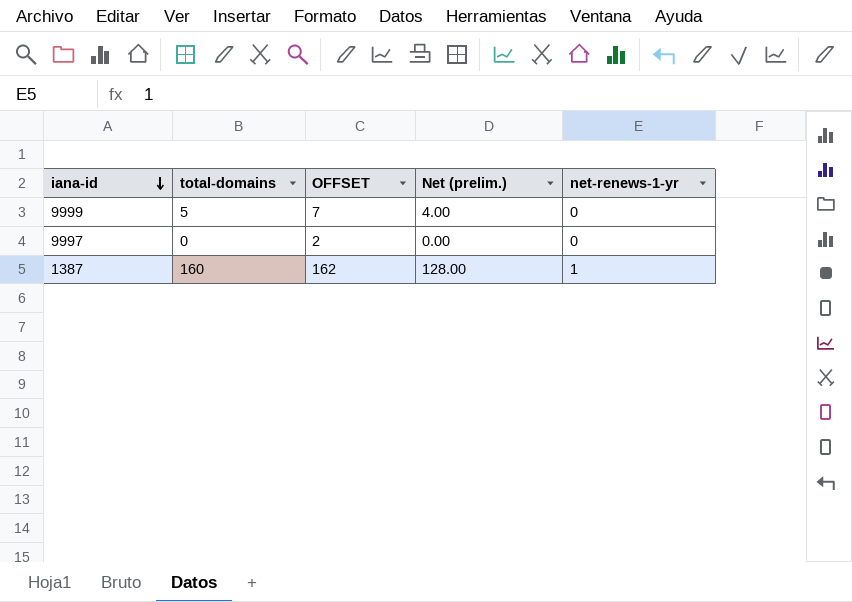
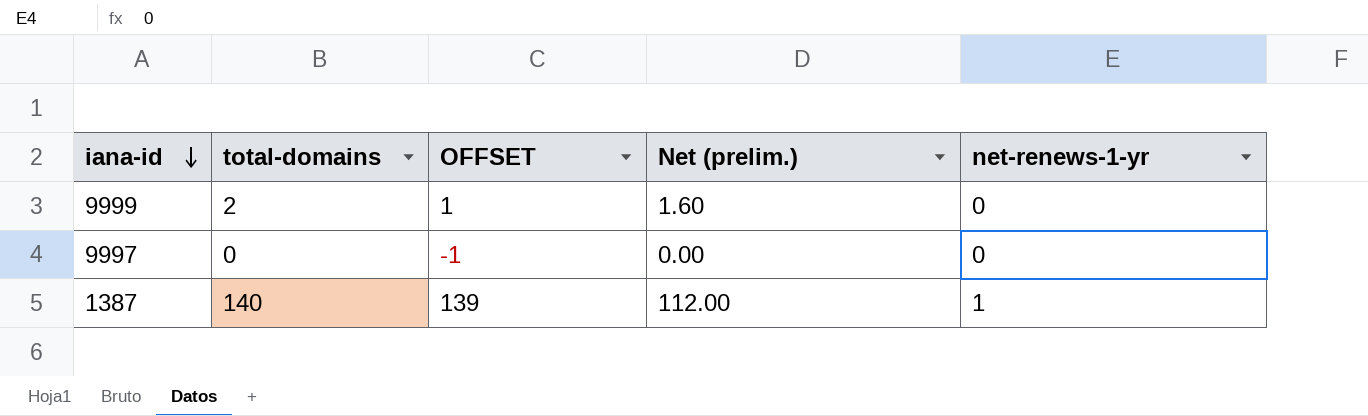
column OFFSET | formula: [total-domains] + 2 -> [total-domains] - 1
9999 | total-domains: 5 -> 2
9999 | Net (prelim.): 4.00 -> 1.60
1387 | total-domains: 160 -> 140
1387 | Net (prelim.): 128.00 -> 112.00

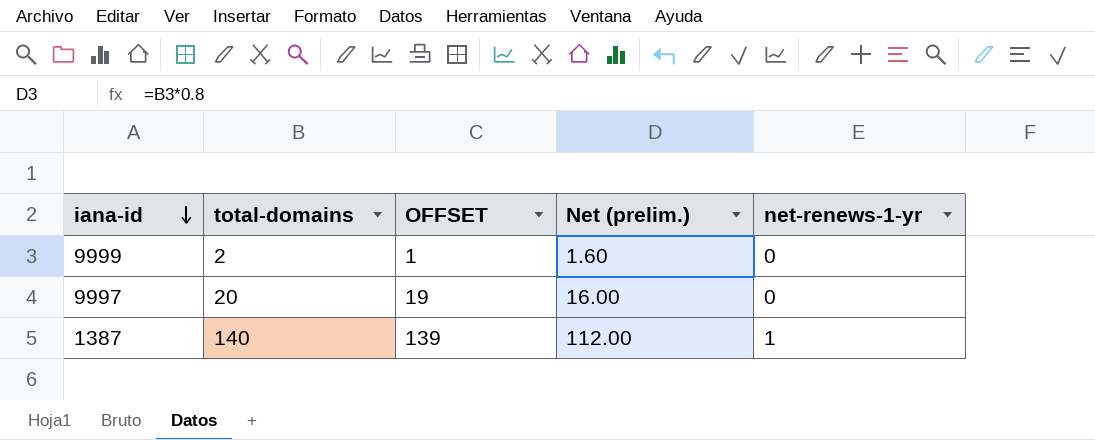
9997 | total-domains: 0 -> 20
9997 | OFFSET: -1 -> 19
9997 | Net (prelim.): 0.00 -> 16.00

